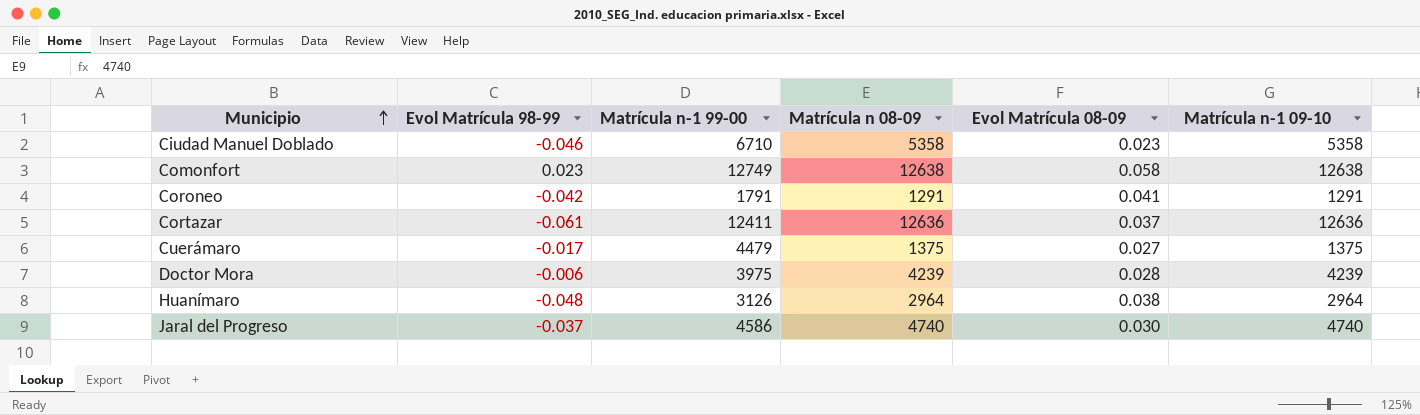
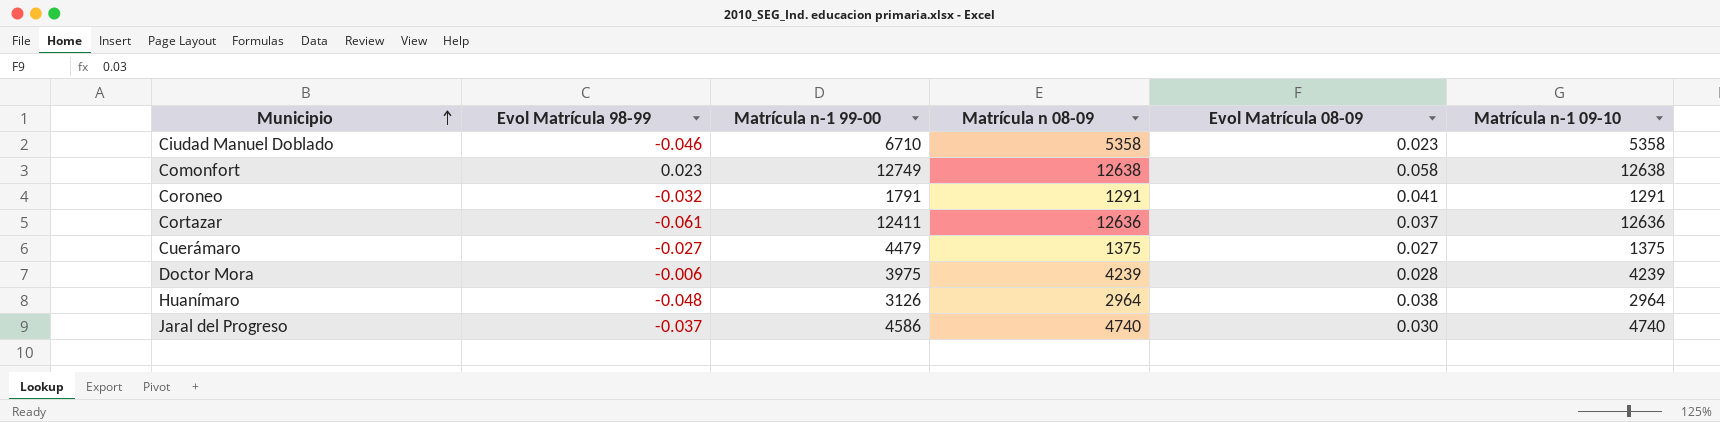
Coroneo | Evol Matrícula 98-99: -0.042 -> -0.032
Cuerámaro | Evol Matrícula 98-99: -0.017 -> -0.027

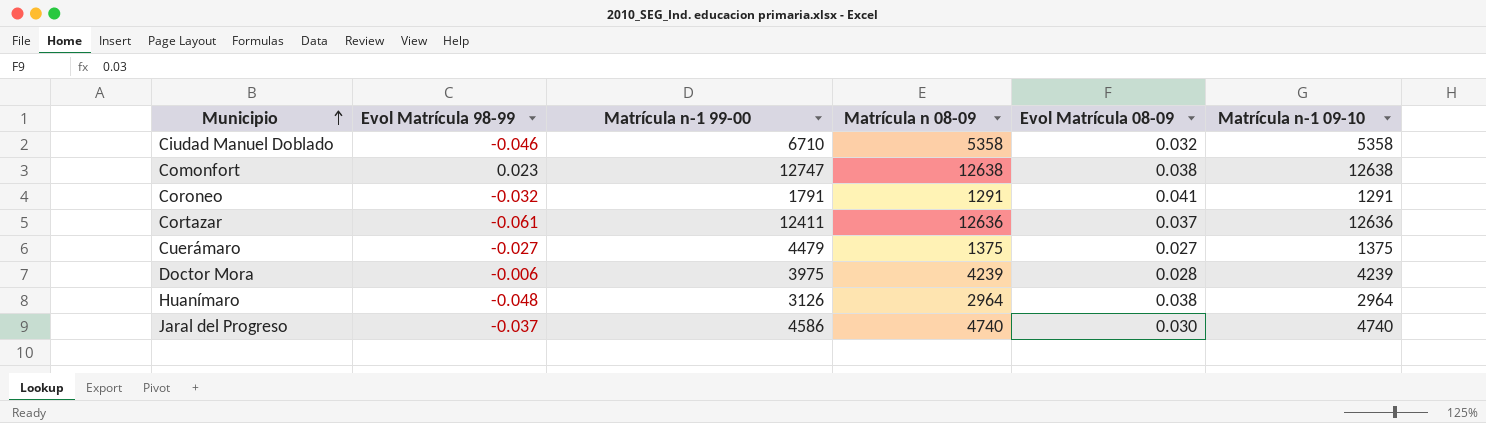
Ciudad Manuel Doblado | Evol Matrícula 08-09: 0.023 -> 0.032
Comonfort | Matrícula n-1 99-00: 12749 -> 12747
Comonfort | Evol Matrícula 08-09: 0.058 -> 0.038

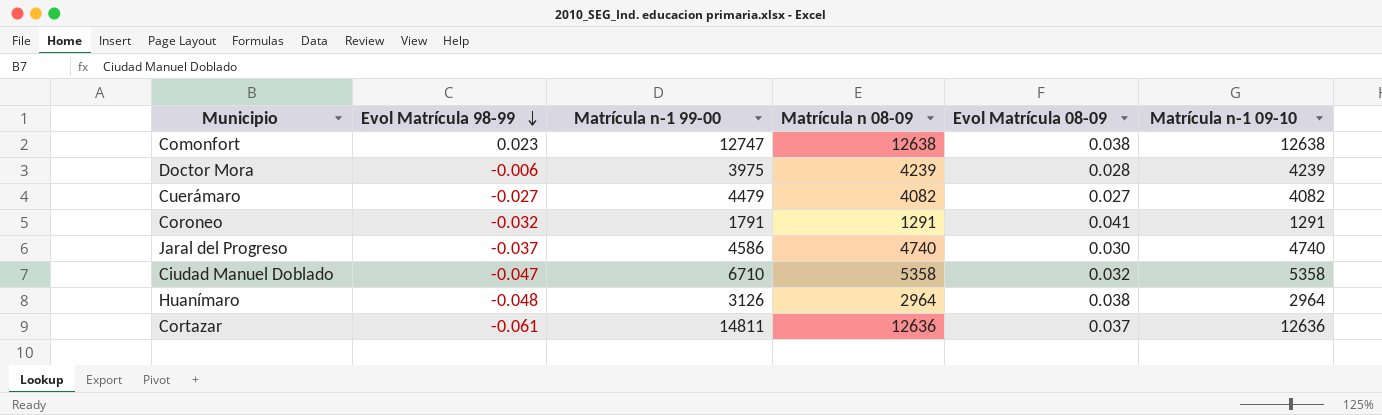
row order: Municipio ascending -> Evol Matrícula 98-99 descending
Cuerámaro | Matrícula n 08-09: 1375 -> 4082
Cuerámaro | Matrícula n-1 09-10: 1375 -> 4082
Ciudad Manuel Doblado | Evol Matrícula 98-99: -0.046 -> -0.047
Cortazar | Matrícula n-1 99-00: 12411 -> 14811

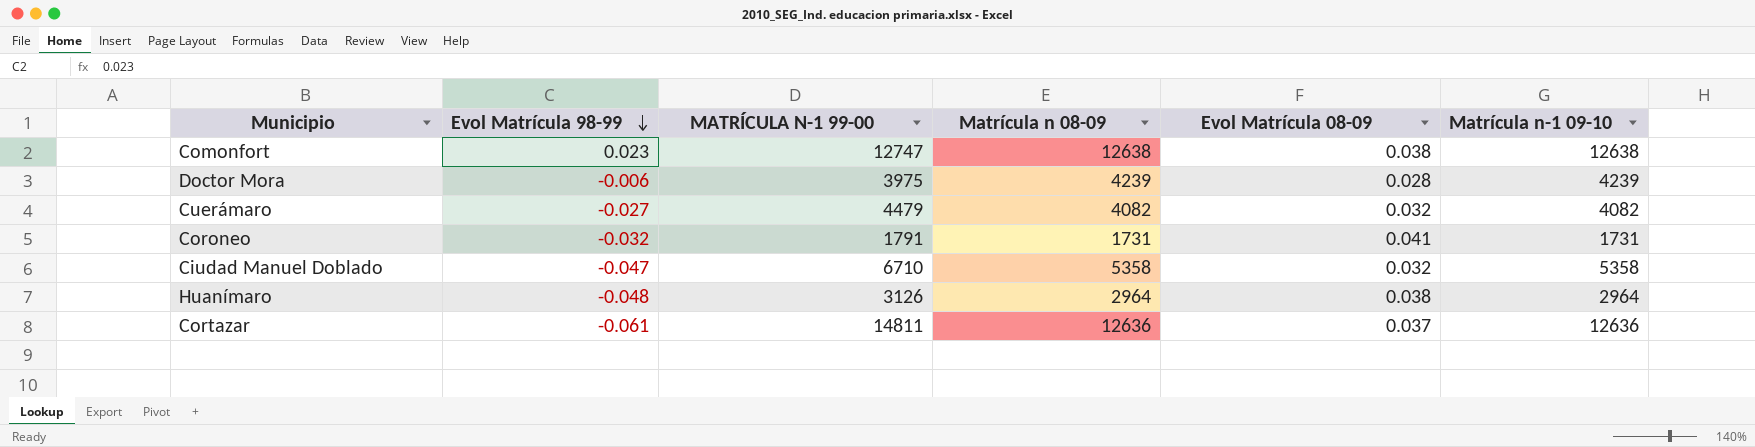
column name: Matrícula n-1 99-00 -> MATRÍCULA N-1 99-00
row Jaral del Progreso: -0.037 | 4586 | 4740 | 0.030 | 4740 -> none
Cuerámaro | Evol Matrícula 08-09: 0.027 -> 0.032
Coroneo | Matrícula n 08-09: 1291 -> 1731
Coroneo | Matrícula n-1 09-10: 1291 -> 1731

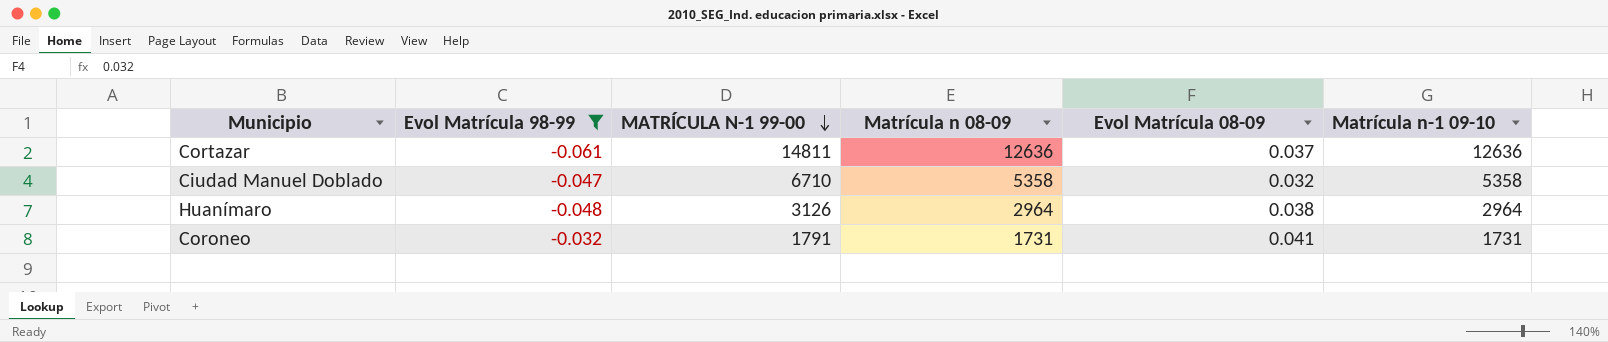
filter: none -> Evol Matrícula 98-99 <= -0.032
row order: Evol Matrícula 98-99 descending -> MATRÍCULA N-1 99-00 descending

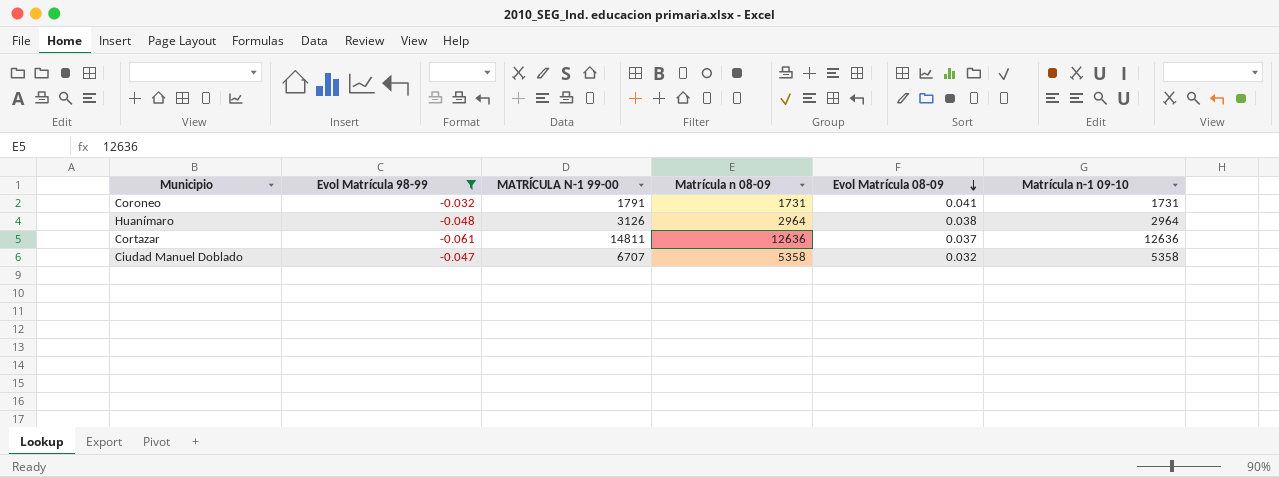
row order: MATRÍCULA N-1 99-00 descending -> Evol Matrícula 08-09 descending
Ciudad Manuel Doblado | MATRÍCULA N-1 99-00: 6710 -> 6707

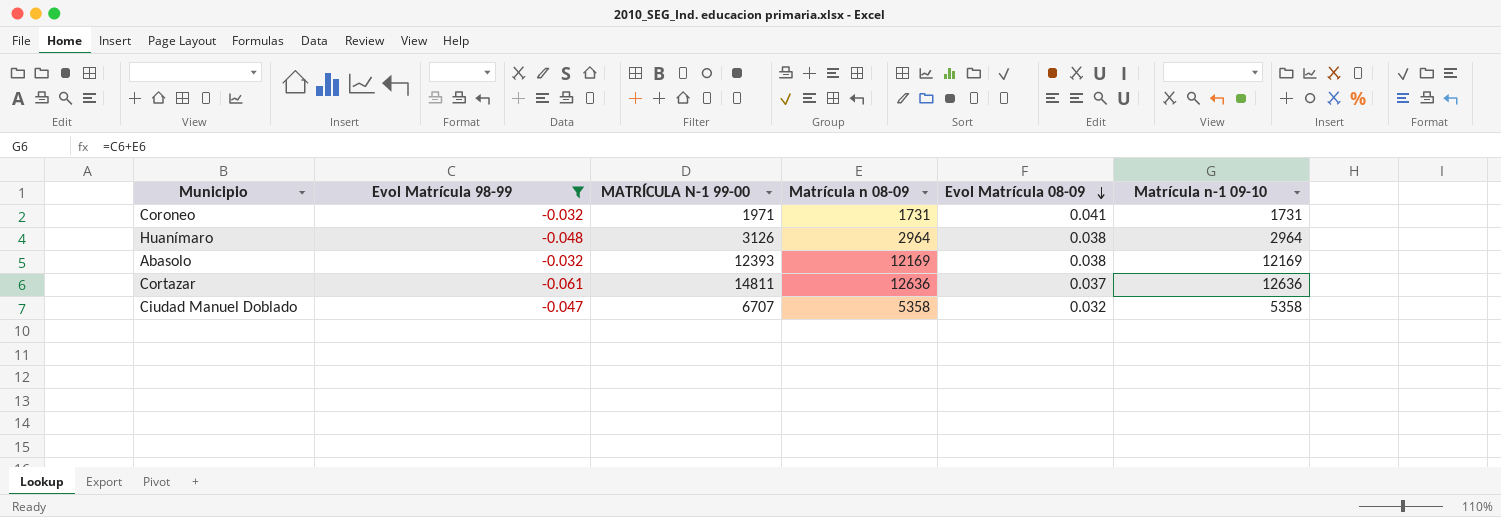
Coroneo | MATRÍCULA N-1 99-00: 1791 -> 1971
row Abasolo: none -> -0.032 | 12393 | 12169 | 0.038 | 12169

